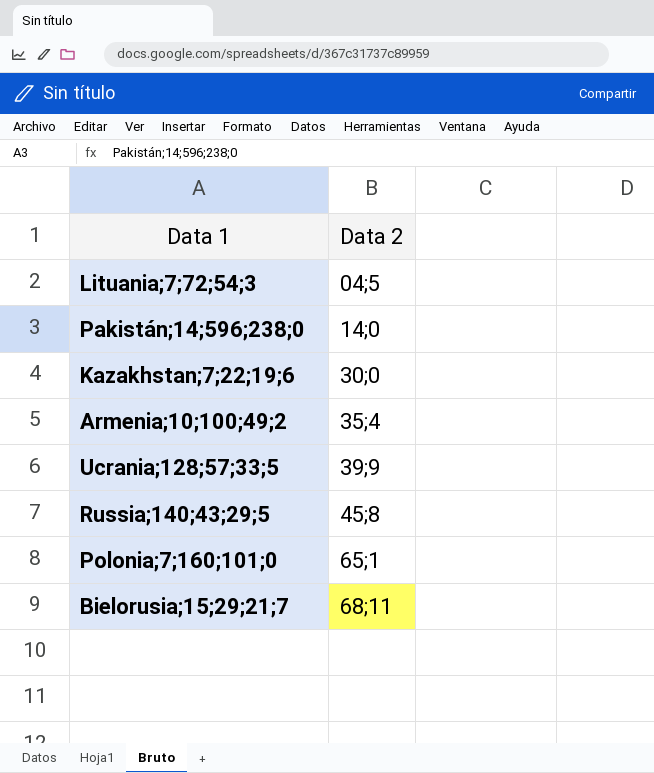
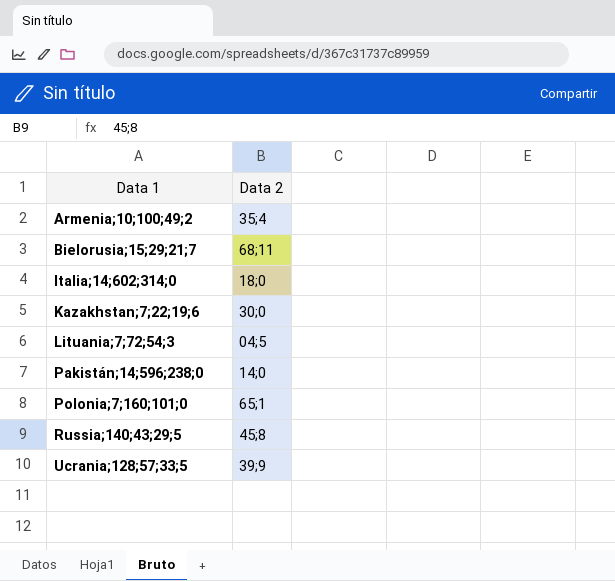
row order: Data 2 ascending -> Data 1 ascending
row Italia;14;602;314;0: none -> 18;0

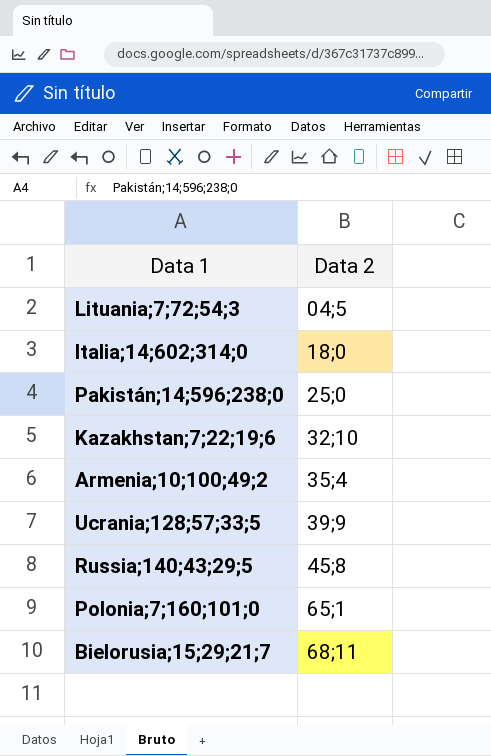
row order: Data 1 ascending -> Data 2 ascending
Pakistán;14;596;238;0 | Data 2: 14;0 -> 25;0
Kazakhstan;7;22;19;6 | Data 2: 30;0 -> 32;10

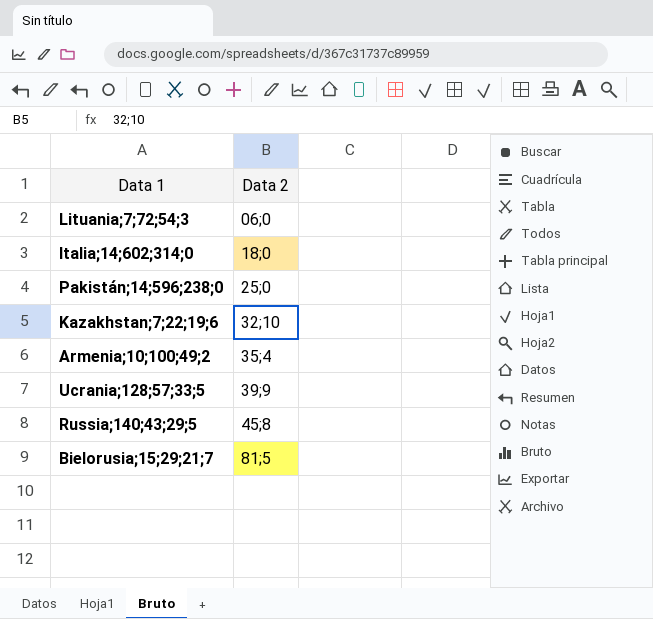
row Polonia;7;160;101;0: 65;1 -> none
Lituania;7;72;54;3 | Data 2: 04;5 -> 06;0
Bielorusia;15;29;21;7 | Data 2: 68;11 -> 81;5

